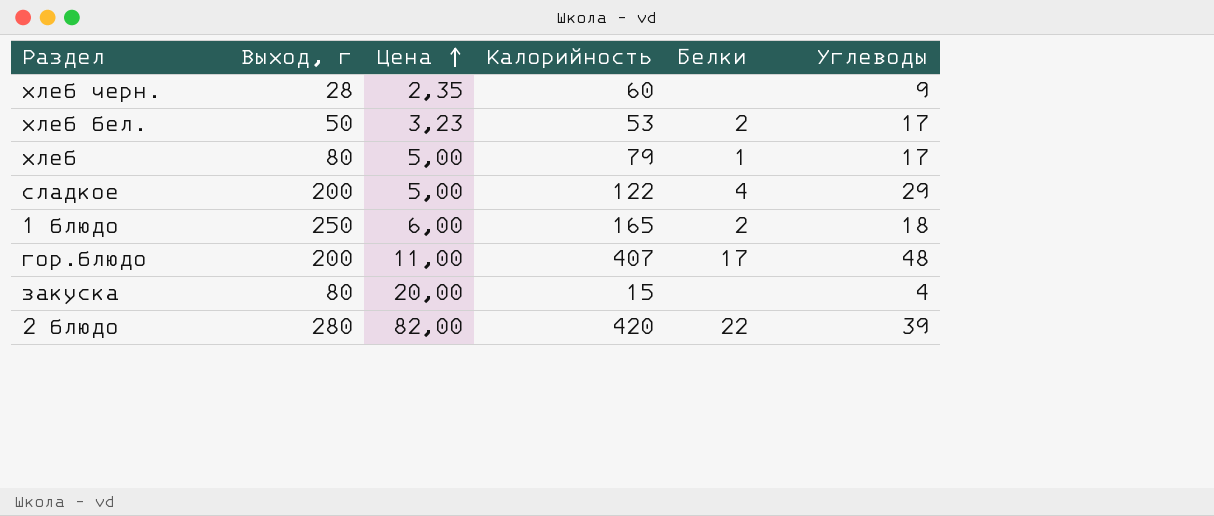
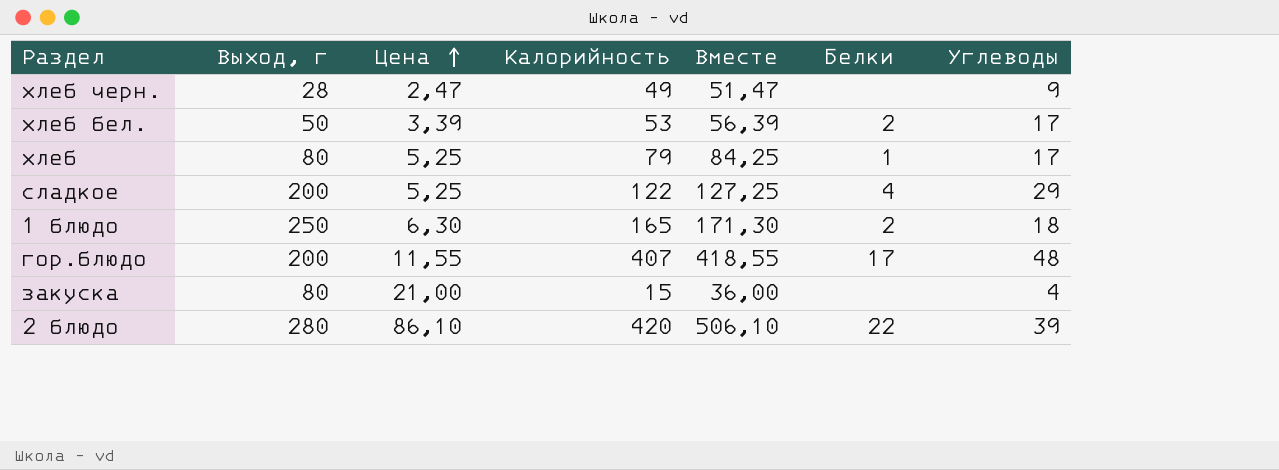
column Вместе | formula: none -> [Цена] + [Калорийность]
хлеб черн. | Цена: 2,35 -> 2,47
хлеб черн. | Калорийность: 60 -> 49
хлеб бел. | Цена: 3,23 -> 3,39
хлеб | Цена: 5,00 -> 5,25
сладкое | Цена: 5,00 -> 5,25
1 блюдо | Цена: 6,00 -> 6,30
гор.блюдо | Цена: 11,00 -> 11,55
закуска | Цена: 20,00 -> 21,00
2 блюдо | Цена: 82,00 -> 86,10

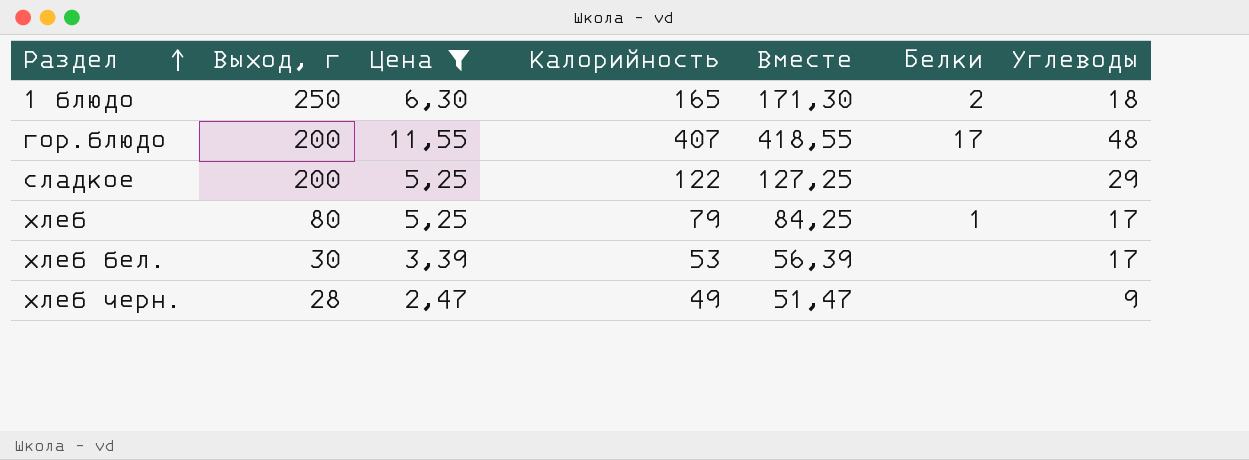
filter: none -> Цена <= 11,55
row order: Цена ascending -> Раздел ascending
сладкое | Белки: 4 -> none
хлеб бел. | Выход, г: 50 -> 30
хлеб бел. | Белки: 2 -> none

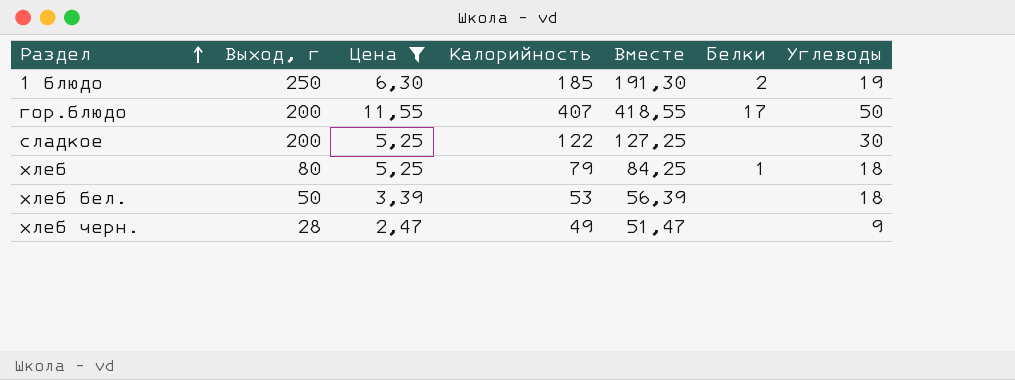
1 блюдо | Калорийность: 165 -> 185
1 блюдо | Вместе: 171,30 -> 191,30
1 блюдо | Углеводы: 18 -> 19
гор.блюдо | Углеводы: 48 -> 50
сладкое | Углеводы: 29 -> 30
хлеб | Углеводы: 17 -> 18
хлеб бел. | Выход, г: 30 -> 50
хлеб бел. | Углеводы: 17 -> 18

